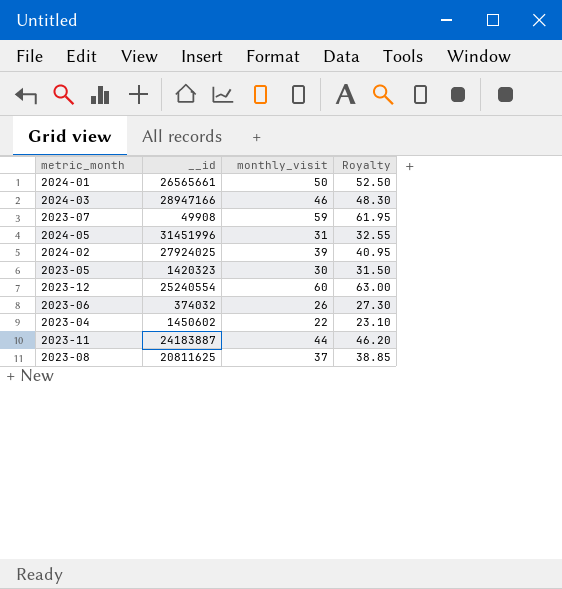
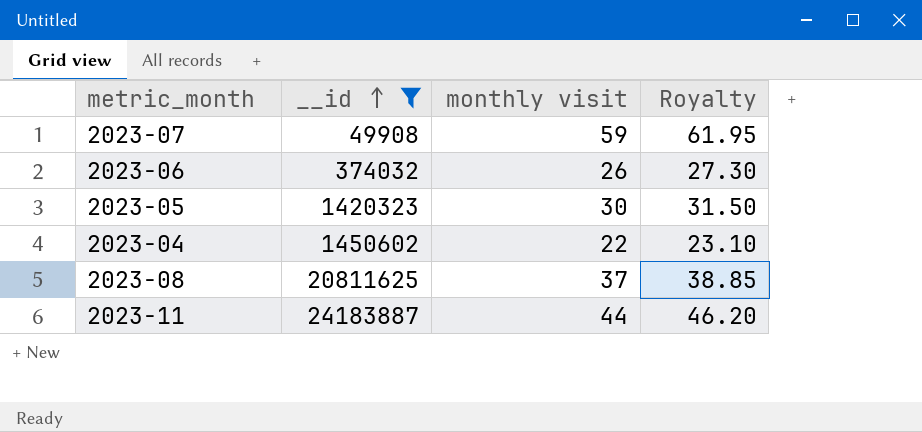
filter: none -> __id <= 24183887
row order: none -> __id ascending
column name: monthly_visit -> monthly visit

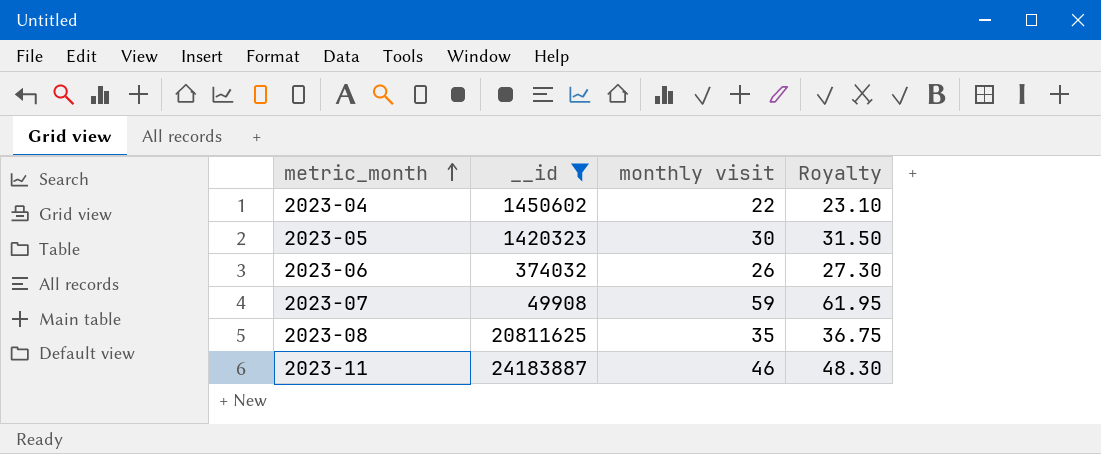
row order: __id ascending -> metric_month ascending
2023-08 | monthly visit: 37 -> 35
2023-08 | Royalty: 38.85 -> 36.75
2023-11 | monthly visit: 44 -> 46
2023-11 | Royalty: 46.20 -> 48.30

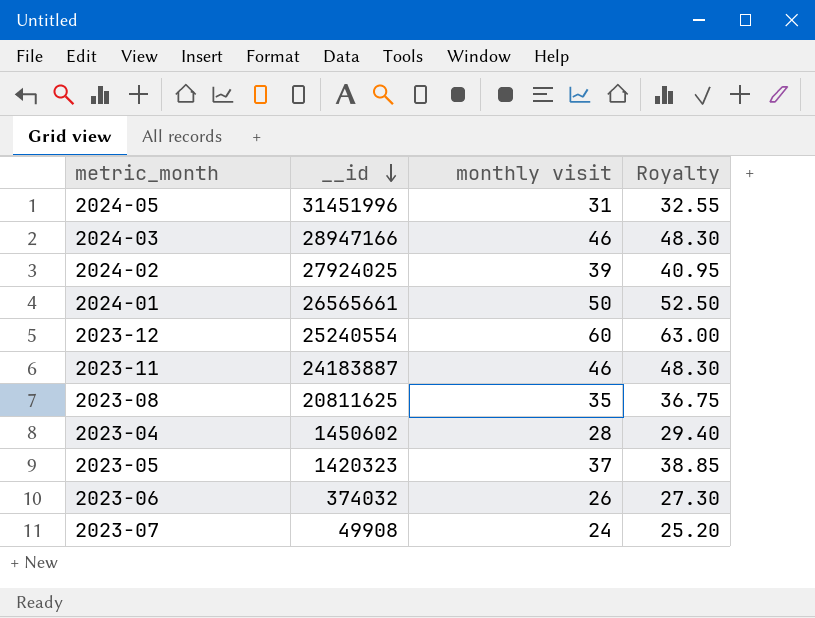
filter: __id <= 24183887 -> none
row order: metric_month ascending -> __id descending
2023-04 | monthly visit: 22 -> 28
2023-04 | Royalty: 23.10 -> 29.40
2023-05 | monthly visit: 30 -> 37
2023-05 | Royalty: 31.50 -> 38.85
2023-07 | monthly visit: 59 -> 24
2023-07 | Royalty: 61.95 -> 25.20

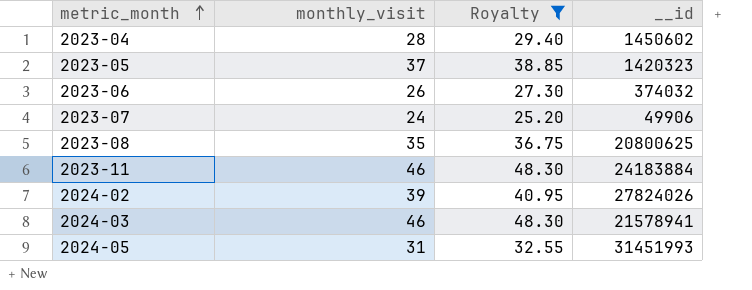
filter: none -> Royalty <= 48.30
row order: __id descending -> metric_month ascending
column name: monthly visit -> monthly_visit
column __id | position: 2 -> 4
2023-07 | __id: 49908 -> 49906
2023-08 | __id: 20811625 -> 20800625
2023-11 | __id: 24183887 -> 24183884
2024-02 | __id: 27924025 -> 27824026
2024-03 | __id: 28947166 -> 21578941
2024-05 | __id: 31451996 -> 31451993

